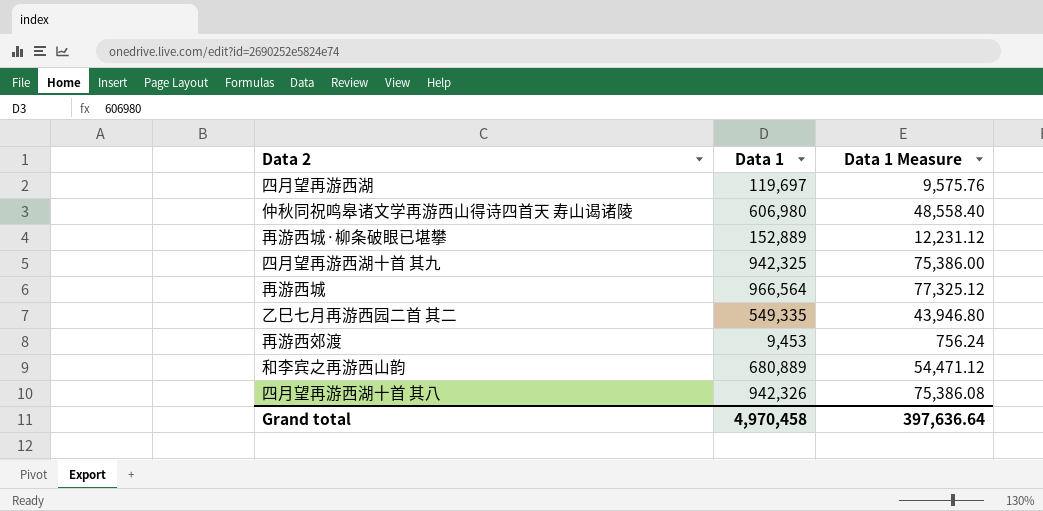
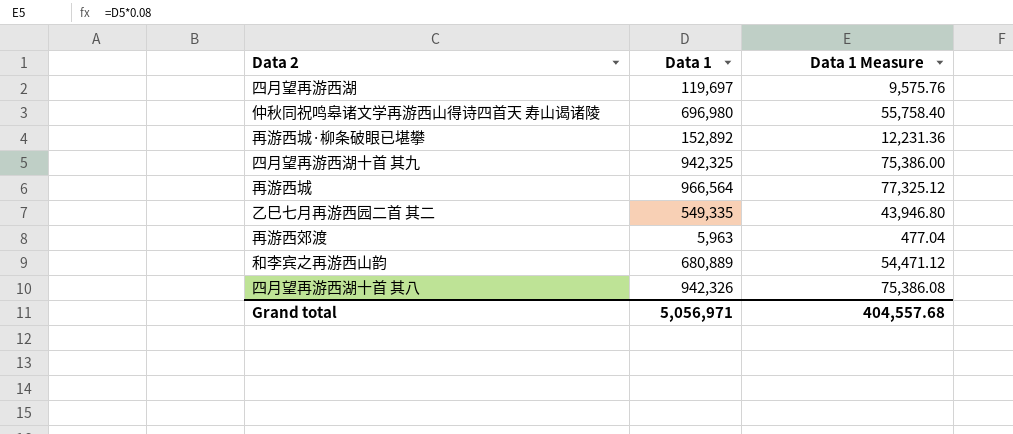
仲秋同祝鸣皋诸文学再游西山得诗四首天 寿山谒诸陵 | Data 1: 606,980 -> 696,980
仲秋同祝鸣皋诸文学再游西山得诗四首天 寿山谒诸陵 | Data 1 Measure: 48,558.40 -> 55,758.40
再游西城·柳条破眼已堪攀 | Data 1: 152,889 -> 152,892
再游西城·柳条破眼已堪攀 | Data 1 Measure: 12,231.12 -> 12,231.36
再游西郊渡 | Data 1: 9,453 -> 5,963
再游西郊渡 | Data 1 Measure: 756.24 -> 477.04
Grand total | Data 1: 4,970,458 -> 5,056,971
Grand total | Data 1 Measure: 397,636.64 -> 404,557.68

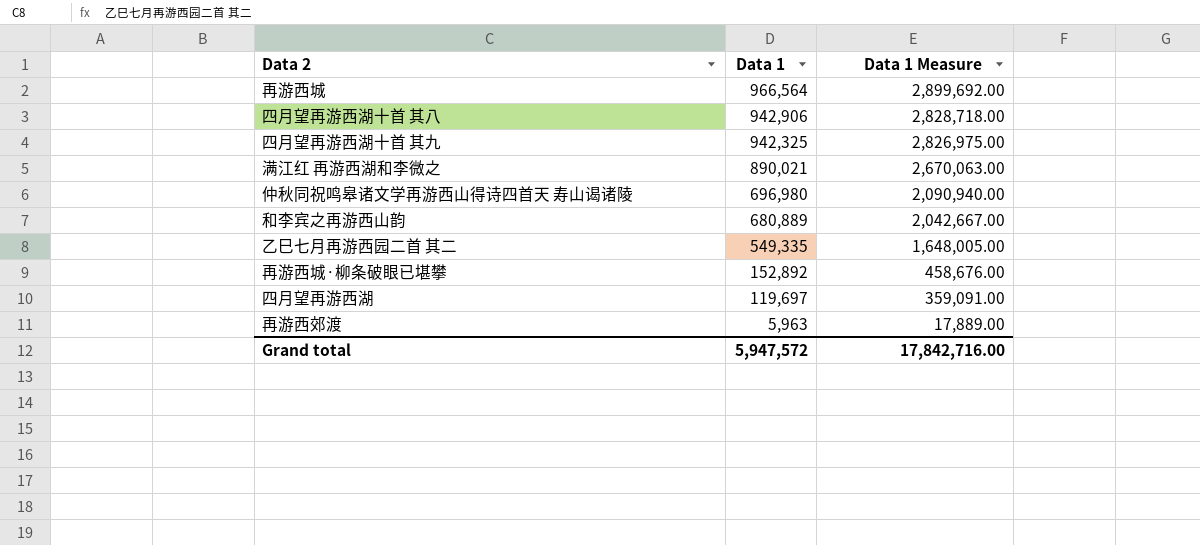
row order: none -> Data 1 descending
column Data 1 Measure | formula: [Data 1] * 0.08 -> [Data 1] * 3
四月望再游西湖十首 其八 | Data 1: 942,326 -> 942,906
row 满江红 再游西湖和李微之: none -> 890,021 | 2,670,063.00
Grand total | Data 1: 5,056,971 -> 5,947,572
Grand total | Data 1 Measure: 404,557.68 -> 17,842,716.00

